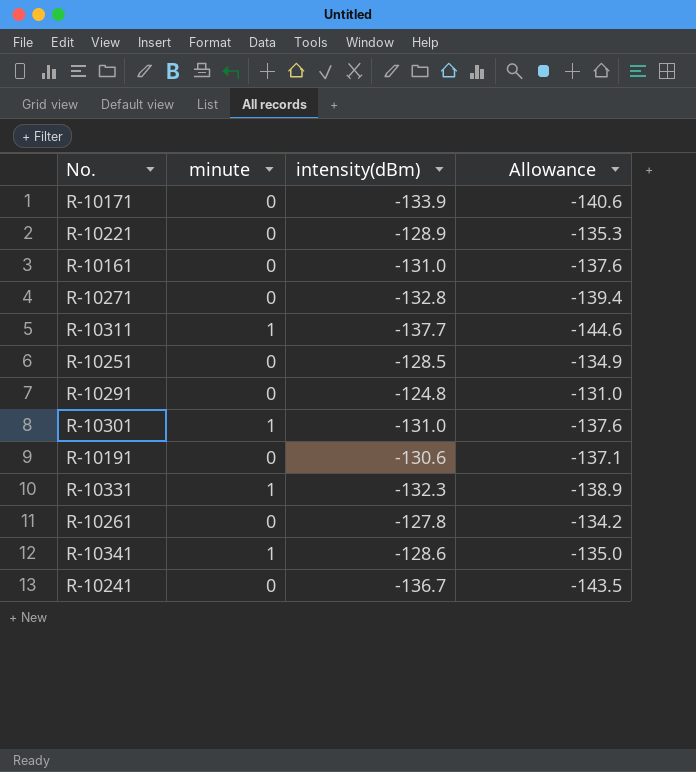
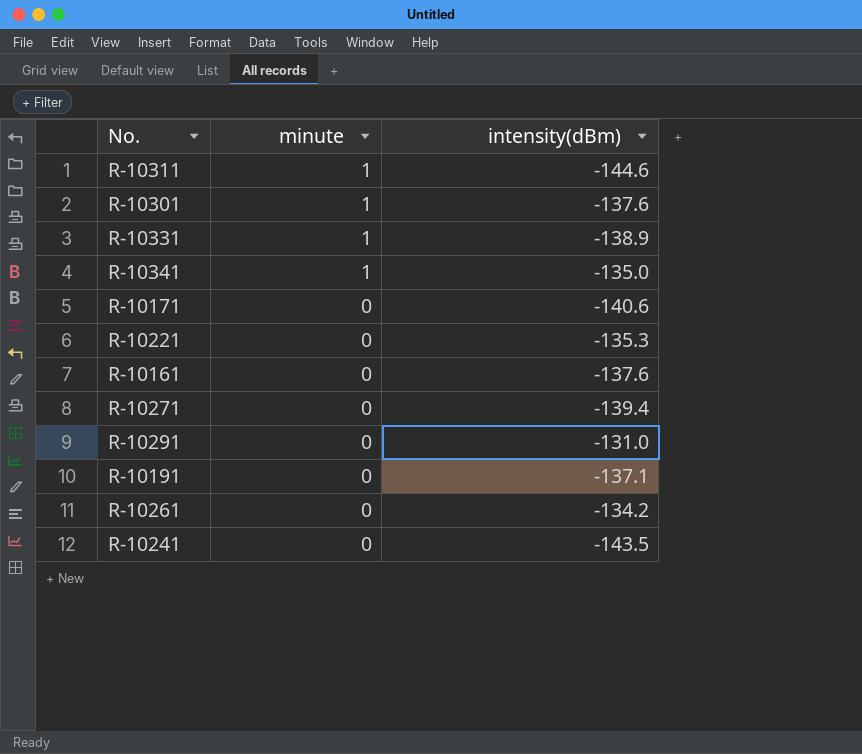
row order: none -> minute descending
column Allowance | formula: [intensity(dBm)] * 1.05 -> none
row R-10251: 0 | -128.5 | -134.9 -> none
R-10311 | intensity(dBm): -137.7 -> -144.6
R-10301 | intensity(dBm): -131.0 -> -137.6
R-10331 | intensity(dBm): -132.3 -> -138.9
R-10341 | intensity(dBm): -128.6 -> -135.0
R-10171 | intensity(dBm): -133.9 -> -140.6
R-10221 | intensity(dBm): -128.9 -> -135.3
R-10161 | intensity(dBm): -131.0 -> -137.6
R-10271 | intensity(dBm): -132.8 -> -139.4
R-10291 | intensity(dBm): -124.8 -> -131.0
R-10191 | intensity(dBm): -130.6 -> -137.1
R-10261 | intensity(dBm): -127.8 -> -134.2
R-10241 | intensity(dBm): -136.7 -> -143.5

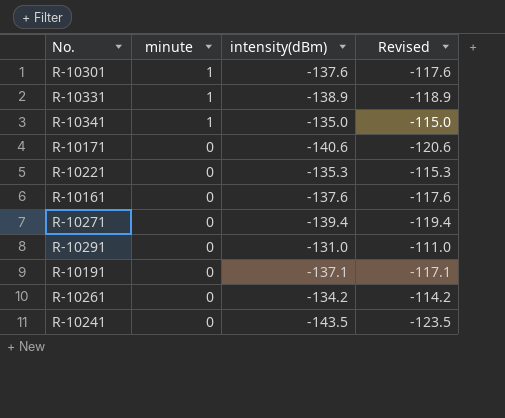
column Revised | formula: none -> [intensity(dBm)] + 20
row R-10311: 1 | -144.6 -> none

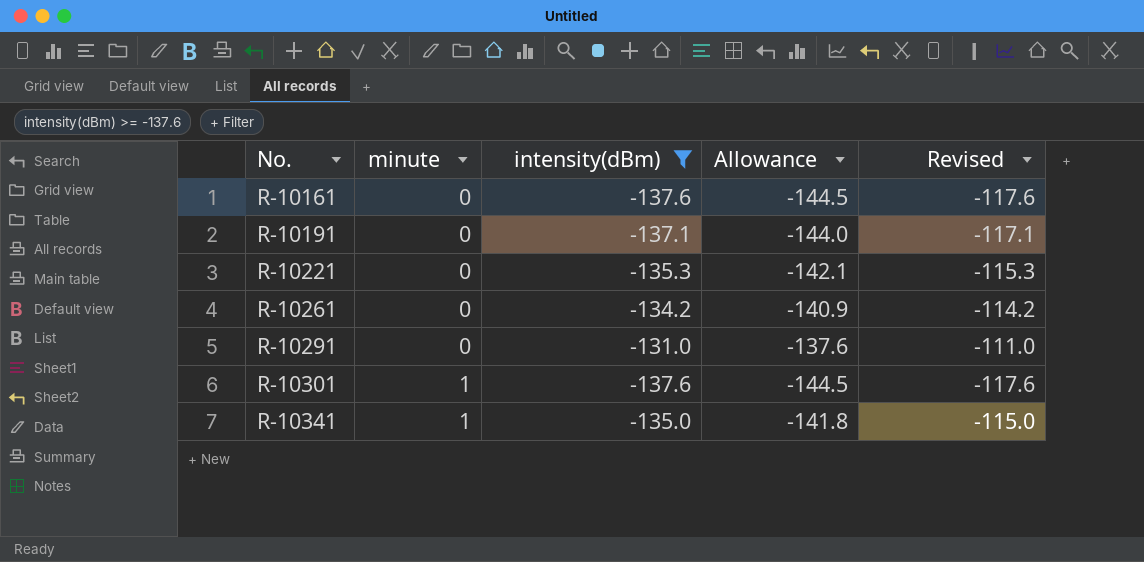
filter: none -> intensity(dBm) >= -137.6
row order: minute descending -> No. ascending
column Allowance | formula: none -> [intensity(dBm)] * 1.05

